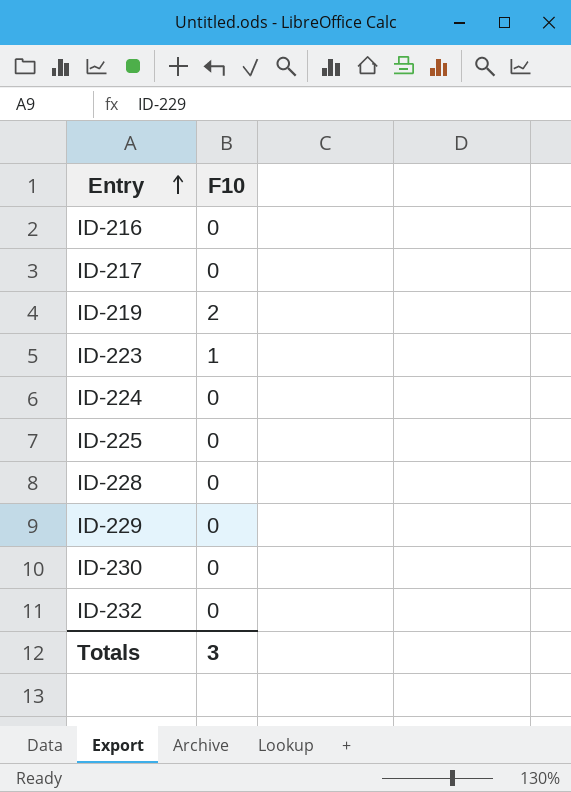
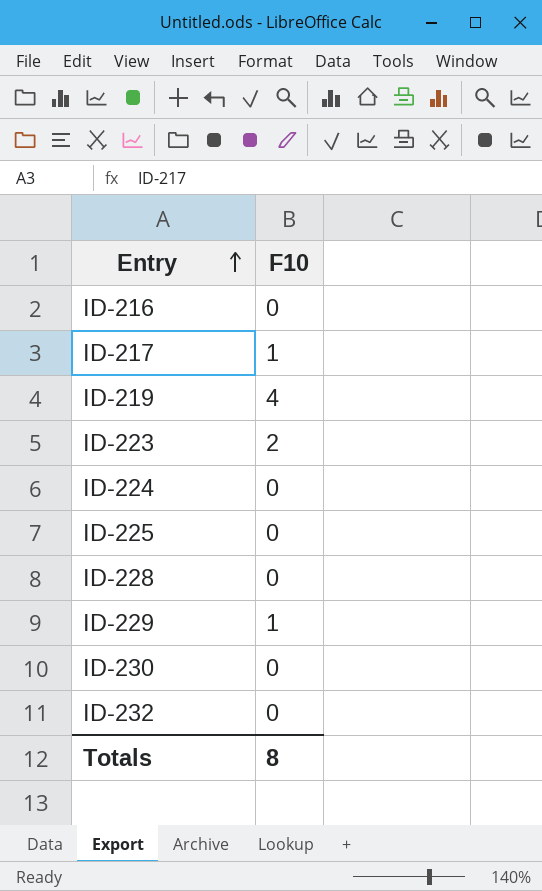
ID-217 | F10: 0 -> 1
ID-219 | F10: 2 -> 4
ID-223 | F10: 1 -> 2
ID-229 | F10: 0 -> 1
Totals | F10: 3 -> 8

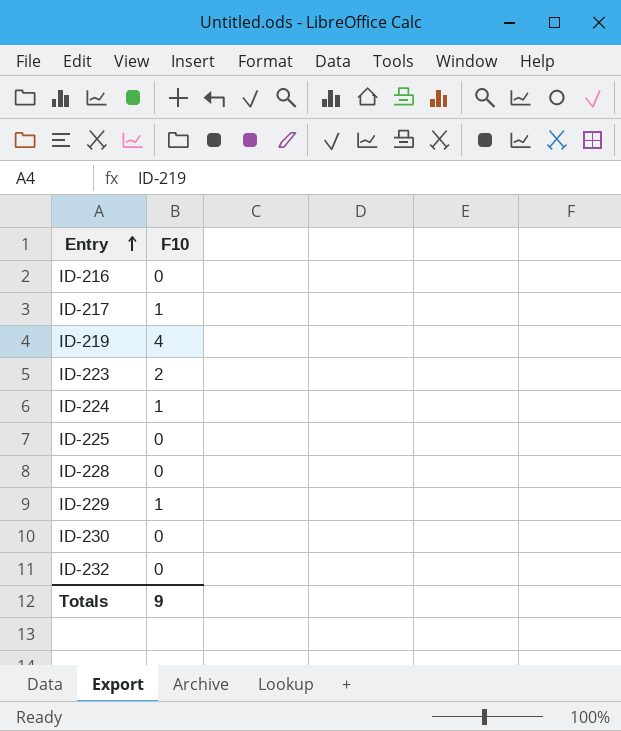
ID-224 | F10: 0 -> 1
Totals | F10: 8 -> 9

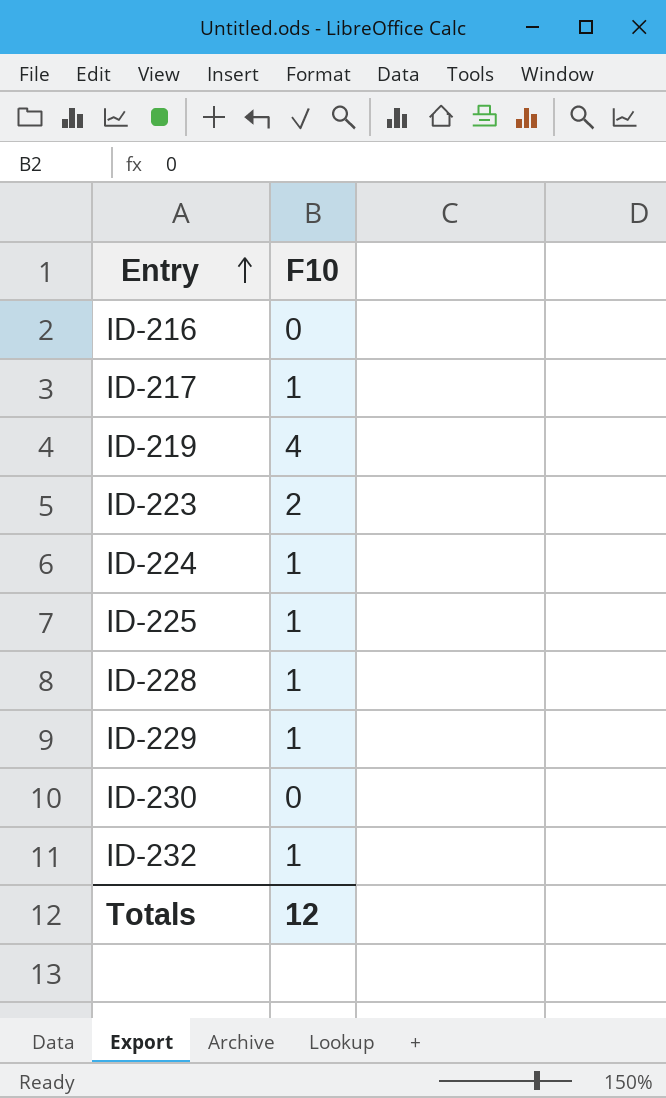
ID-225 | F10: 0 -> 1
ID-228 | F10: 0 -> 1
ID-232 | F10: 0 -> 1
Totals | F10: 9 -> 12

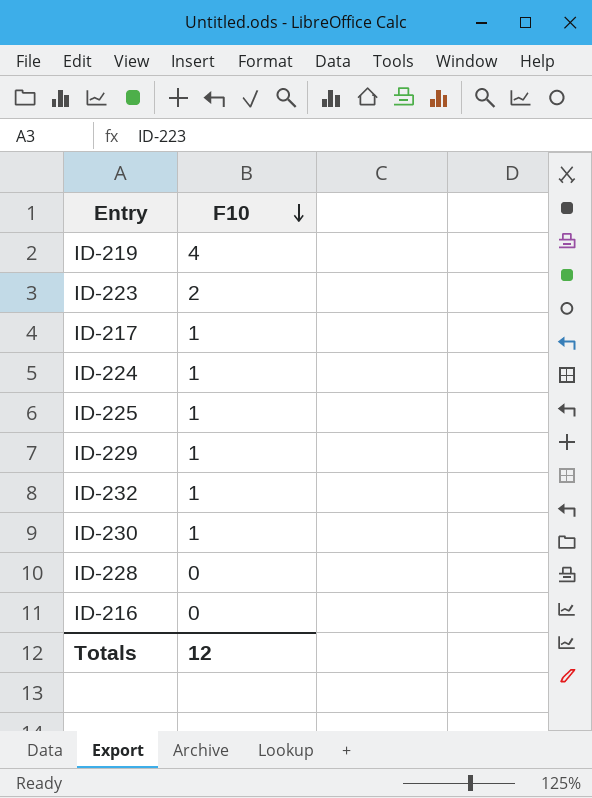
row order: Entry ascending -> F10 descending
ID-230 | F10: 0 -> 1
ID-228 | F10: 1 -> 0

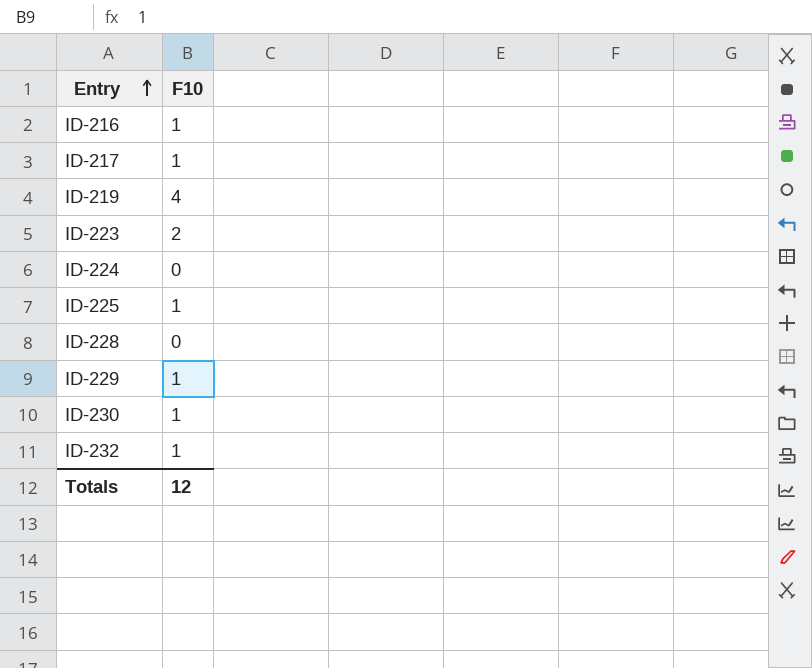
row order: F10 descending -> Entry ascending
ID-216 | F10: 0 -> 1
ID-224 | F10: 1 -> 0

